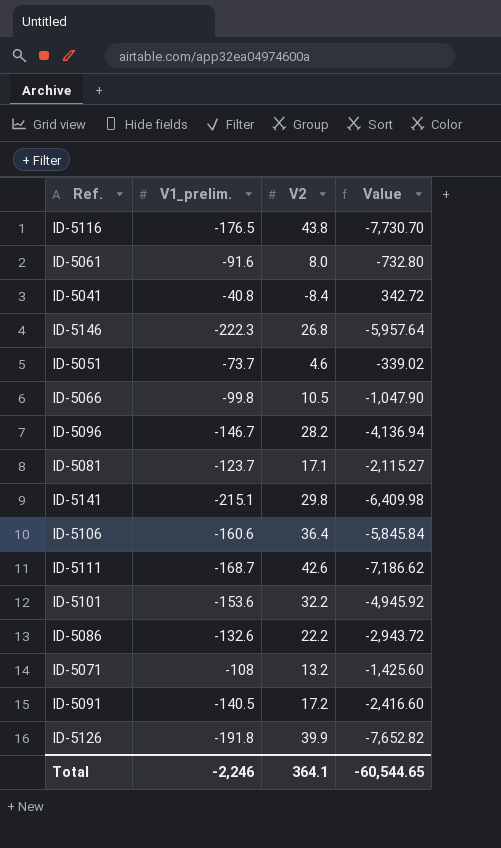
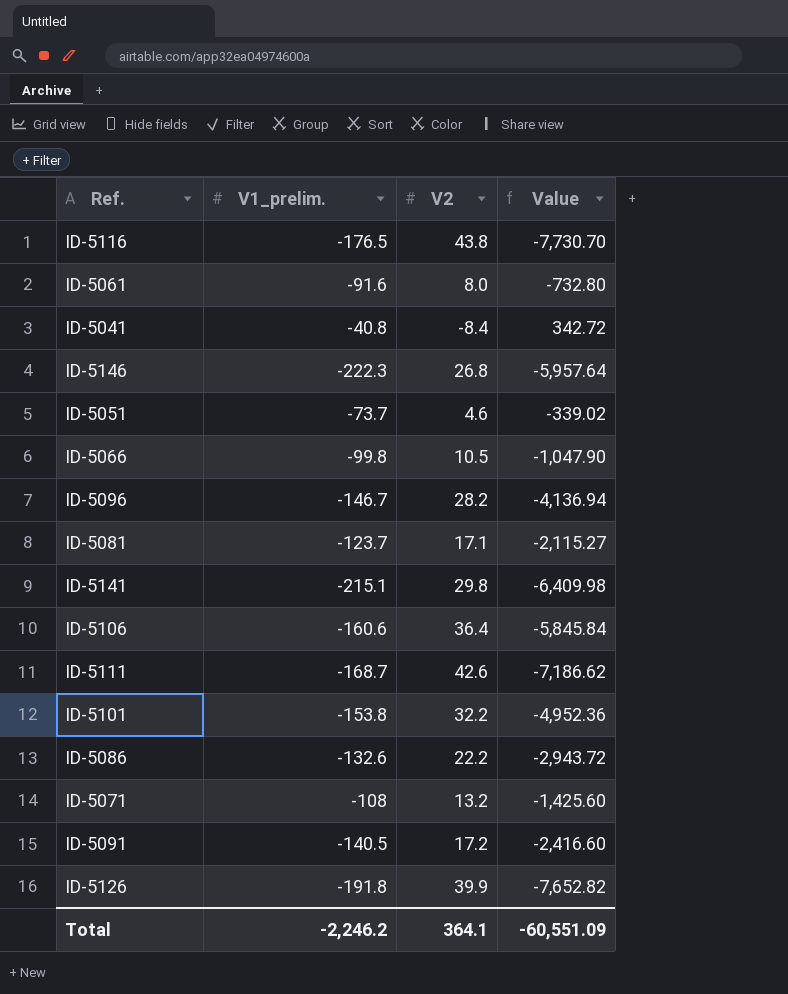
ID-5101 | V1_prelim.: -153.6 -> -153.8
ID-5101 | Value: -4,945.92 -> -4,952.36
Total | V1_prelim.: -2,246 -> -2,246.2
Total | Value: -60,544.65 -> -60,551.09

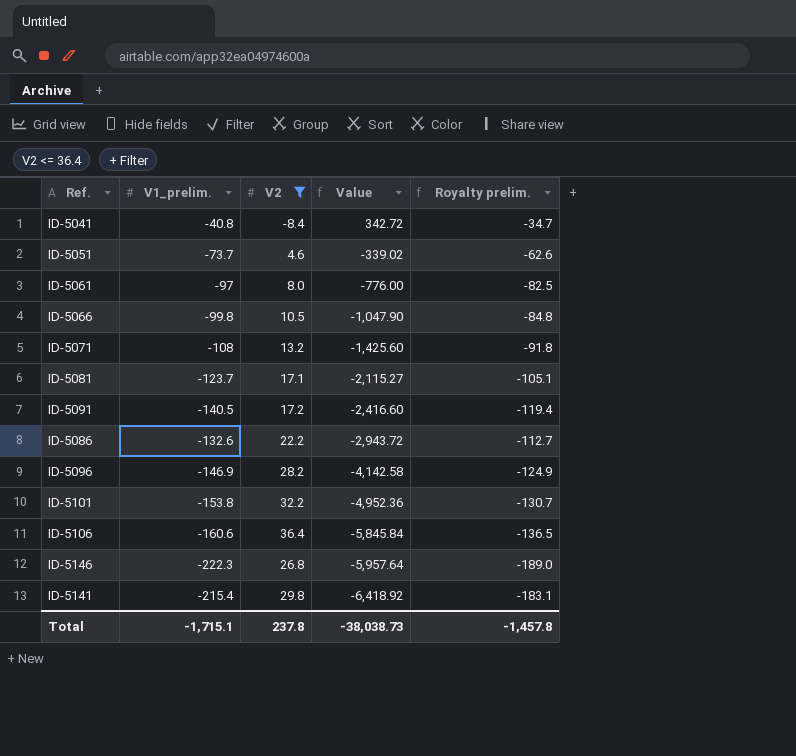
filter: none -> V2 <= 36.4
row order: none -> Value descending
column Royalty prelim. | formula: none -> [V1_prelim.] * 0.85
ID-5061 | V1_prelim.: -91.6 -> -97
ID-5061 | Value: -732.80 -> -776.00
ID-5096 | V1_prelim.: -146.7 -> -146.9
ID-5096 | Value: -4,136.94 -> -4,142.58
ID-5141 | V1_prelim.: -215.1 -> -215.4
ID-5141 | Value: -6,409.98 -> -6,418.92
Total | V1_prelim.: -2,246.2 -> -1,715.1
Total | V2: 364.1 -> 237.8
Total | Value: -60,551.09 -> -38,038.73

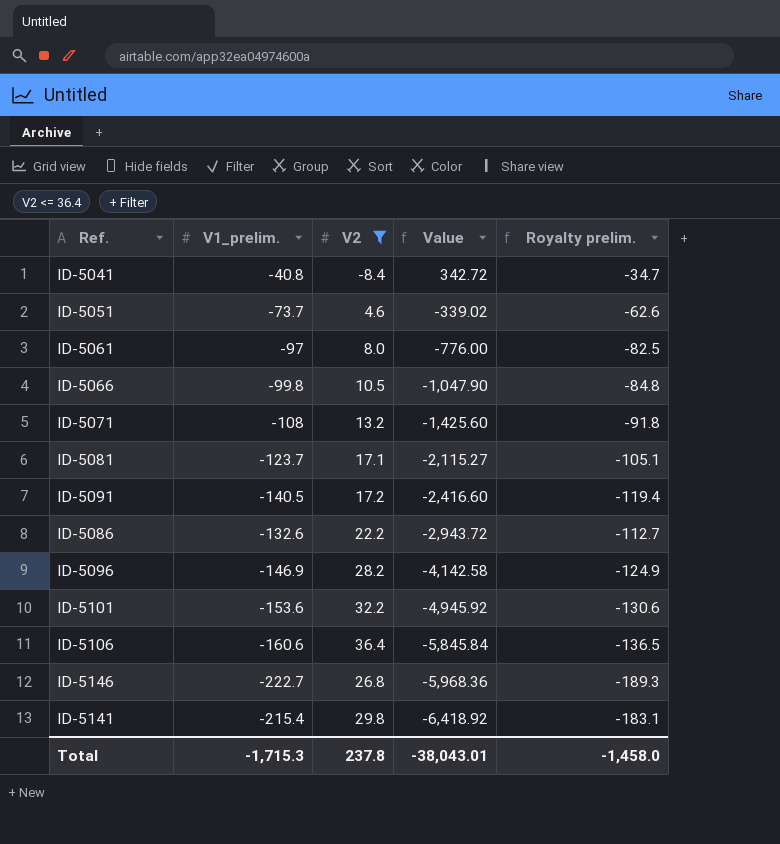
ID-5101 | V1_prelim.: -153.8 -> -153.6
ID-5101 | Value: -4,952.36 -> -4,945.92
ID-5101 | Royalty prelim.: -130.7 -> -130.6
ID-5146 | V1_prelim.: -222.3 -> -222.7
ID-5146 | Value: -5,957.64 -> -5,968.36
ID-5146 | Royalty prelim.: -189.0 -> -189.3
Total | V1_prelim.: -1,715.1 -> -1,715.3
Total | Value: -38,038.73 -> -38,043.01
Total | Royalty prelim.: -1,457.8 -> -1,458.0

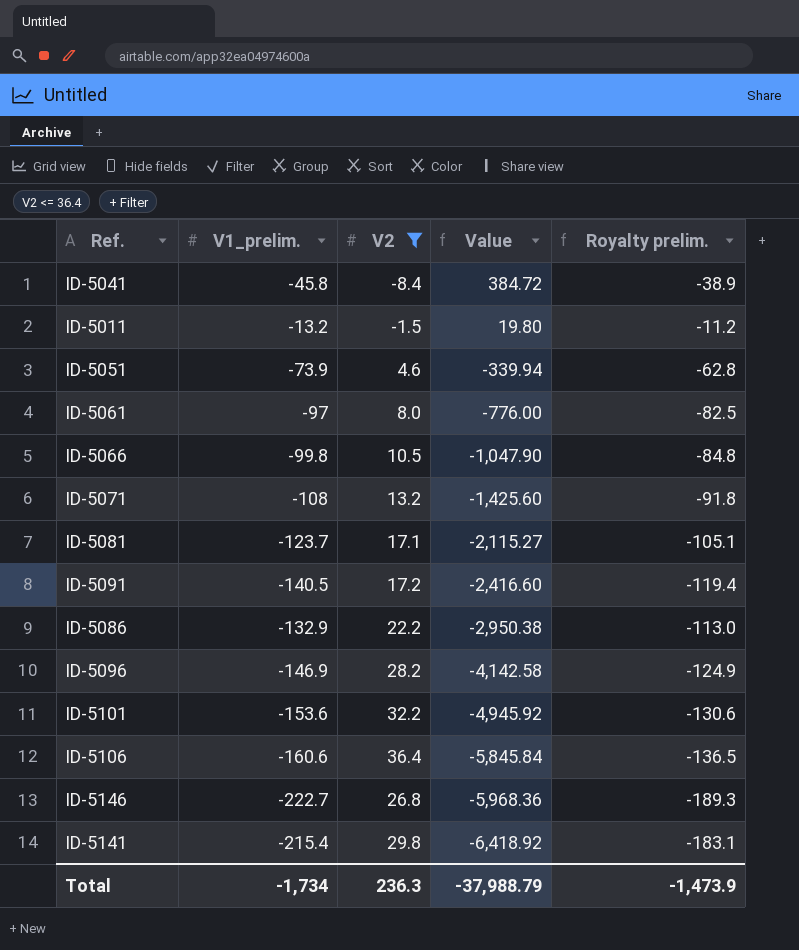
ID-5041 | V1_prelim.: -40.8 -> -45.8
ID-5041 | Value: 342.72 -> 384.72
ID-5041 | Royalty prelim.: -34.7 -> -38.9
row ID-5011: none -> -13.2 | -1.5 | 19.80 | -11.2
ID-5051 | V1_prelim.: -73.7 -> -73.9
ID-5051 | Value: -339.02 -> -339.94
ID-5051 | Royalty prelim.: -62.6 -> -62.8
ID-5086 | V1_prelim.: -132.6 -> -132.9
ID-5086 | Value: -2,943.72 -> -2,950.38
ID-5086 | Royalty prelim.: -112.7 -> -113.0
Total | V1_prelim.: -1,715.3 -> -1,734
Total | V2: 237.8 -> 236.3
Total | Value: -38,043.01 -> -37,988.79
Total | Royalty prelim.: -1,458.0 -> -1,473.9

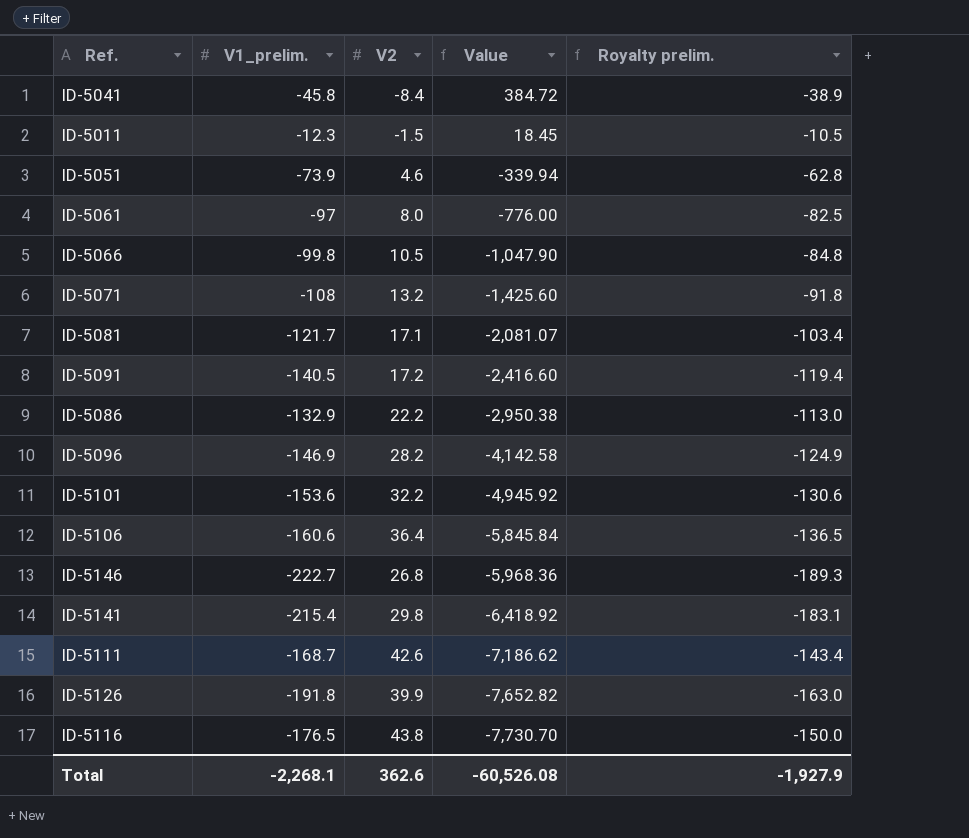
filter: V2 <= 36.4 -> none
ID-5011 | V1_prelim.: -13.2 -> -12.3
ID-5011 | Value: 19.80 -> 18.45
ID-5011 | Royalty prelim.: -11.2 -> -10.5
ID-5081 | V1_prelim.: -123.7 -> -121.7
ID-5081 | Value: -2,115.27 -> -2,081.07
ID-5081 | Royalty prelim.: -105.1 -> -103.4
Total | V1_prelim.: -1,734 -> -2,268.1
Total | V2: 236.3 -> 362.6
Total | Value: -37,988.79 -> -60,526.08
Total | Royalty prelim.: -1,473.9 -> -1,927.9

